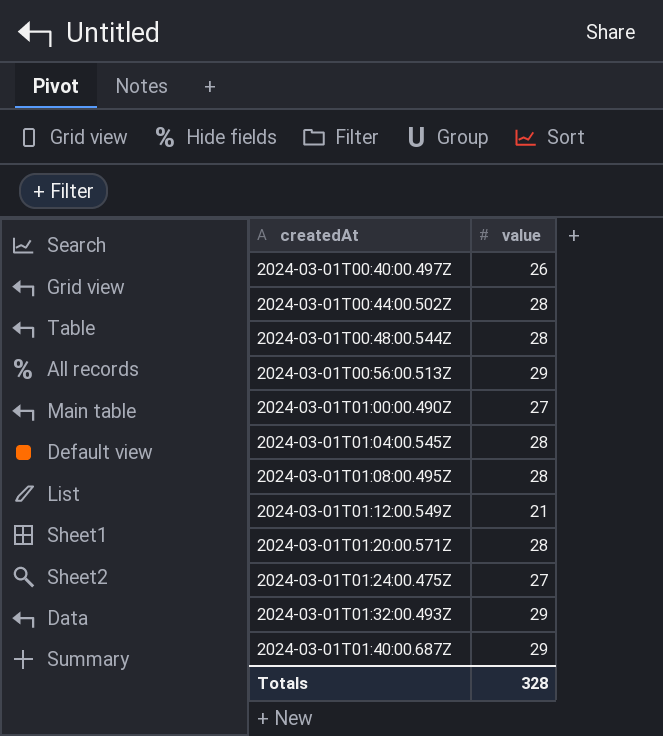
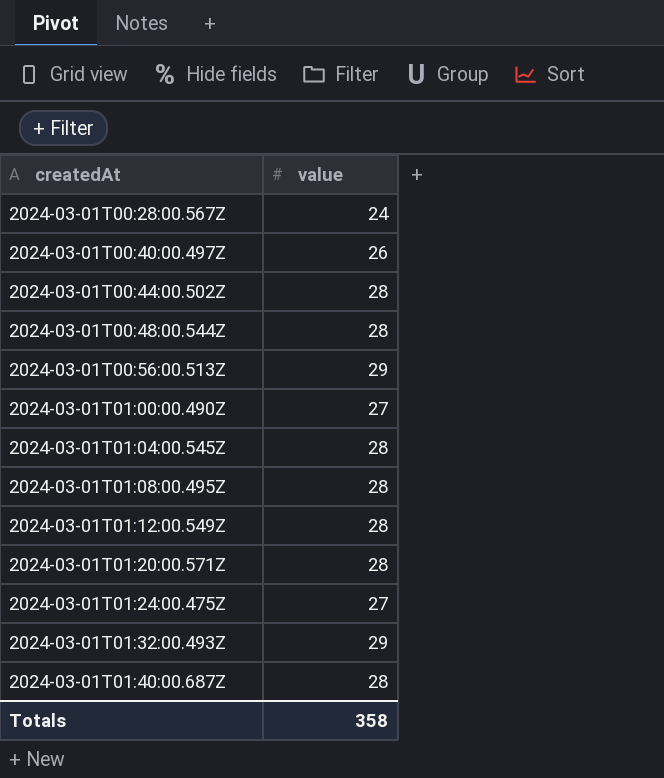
row 2024-03-01T00:28:00.567Z: none -> 24
2024-03-01T01:12:00.549Z | value: 21 -> 28
2024-03-01T01:40:00.687Z | value: 29 -> 28
Totals | value: 328 -> 358

